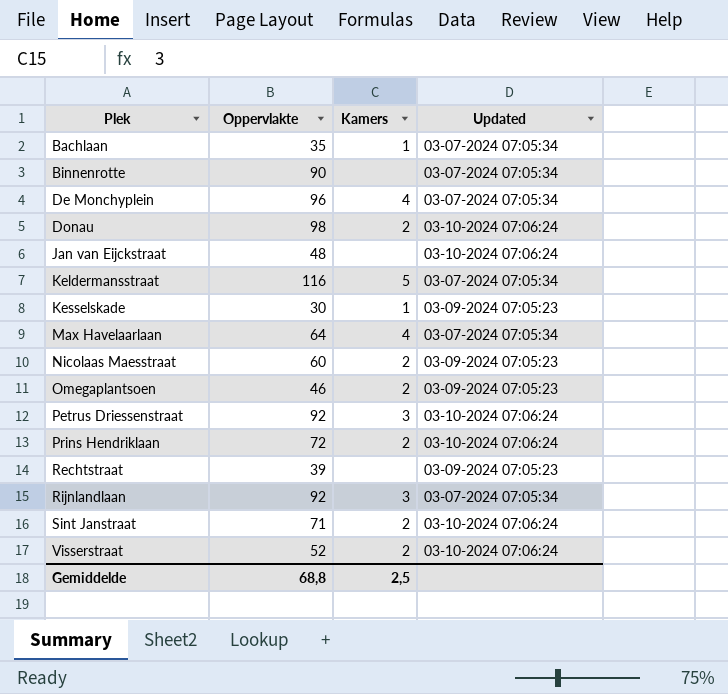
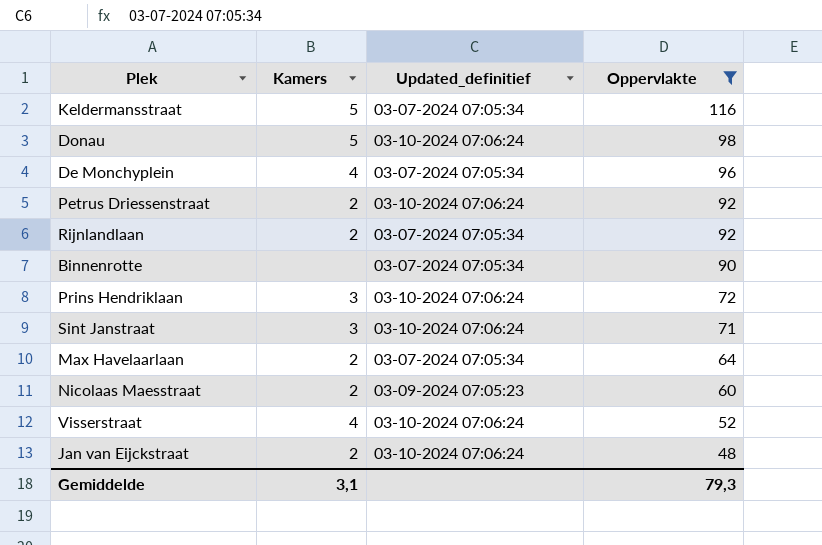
filter: none -> Oppervlakte >= 48
row order: Plek ascending -> Oppervlakte descending
column name: Updated -> Updated_definitief
column Oppervlakte | position: 2 -> 4
Donau | Kamers: 2 -> 5
Petrus Driessenstraat | Kamers: 3 -> 2
Rijnlandlaan | Kamers: 3 -> 2
Prins Hendriklaan | Kamers: 2 -> 3
Sint Janstraat | Kamers: 2 -> 3
Max Havelaarlaan | Kamers: 4 -> 2
Visserstraat | Kamers: 2 -> 4
Jan van Eijckstraat | Kamers: none -> 2
Gemiddelde | Kamers: 2,5 -> 3,1
Gemiddelde | Oppervlakte: 68,8 -> 79,3

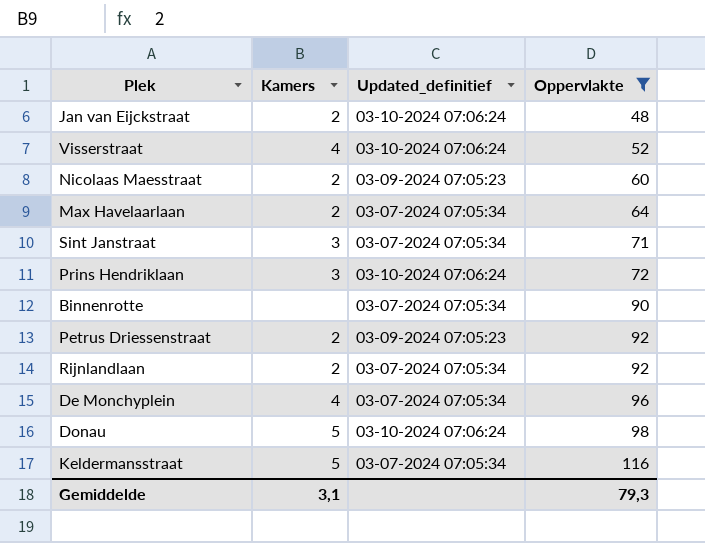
row order: Oppervlakte descending -> Oppervlakte ascending
Sint Janstraat | Updated_definitief: 03-10-2024 07:06:24 -> 03-07-2024 07:05:34
Petrus Driessenstraat | Updated_definitief: 03-10-2024 07:06:24 -> 03-09-2024 07:05:23

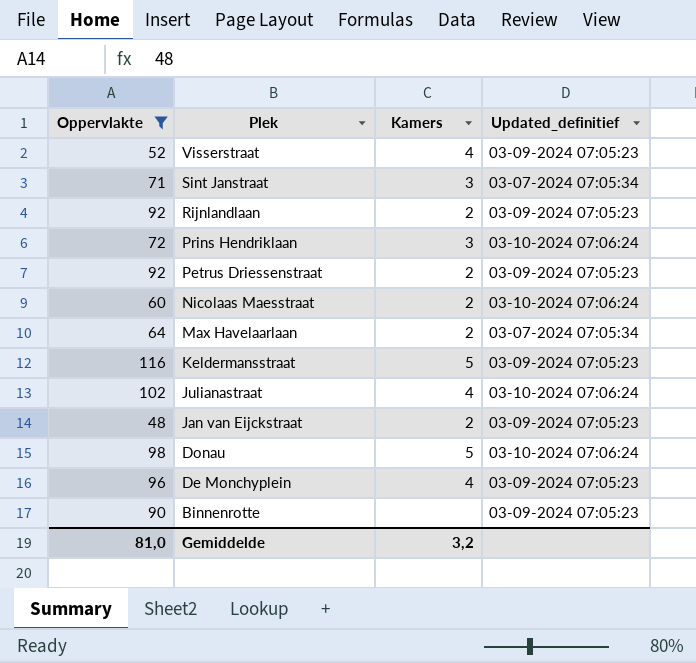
row order: Oppervlakte ascending -> Plek descending
column Oppervlakte | position: 4 -> 1
Visserstraat | Updated_definitief: 03-10-2024 07:06:24 -> 03-09-2024 07:05:23
Rijnlandlaan | Updated_definitief: 03-07-2024 07:05:34 -> 03-09-2024 07:05:23
Nicolaas Maesstraat | Updated_definitief: 03-09-2024 07:05:23 -> 03-10-2024 07:06:24
Keldermansstraat | Updated_definitief: 03-07-2024 07:05:34 -> 03-09-2024 07:05:23
row Julianastraat: none -> 102 | 4 | 03-10-2024 07:06:24
Jan van Eijckstraat | Updated_definitief: 03-10-2024 07:06:24 -> 03-09-2024 07:05:23
De Monchyplein | Updated_definitief: 03-07-2024 07:05:34 -> 03-09-2024 07:05:23
Binnenrotte | Updated_definitief: 03-07-2024 07:05:34 -> 03-09-2024 07:05:23
Gemiddelde | Oppervlakte: 79,3 -> 81,0
Gemiddelde | Kamers: 3,1 -> 3,2

